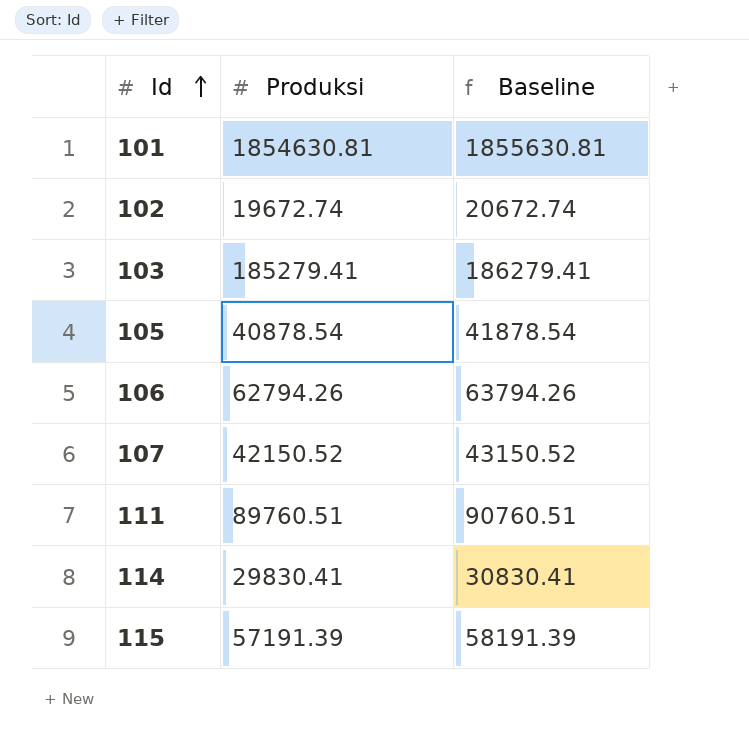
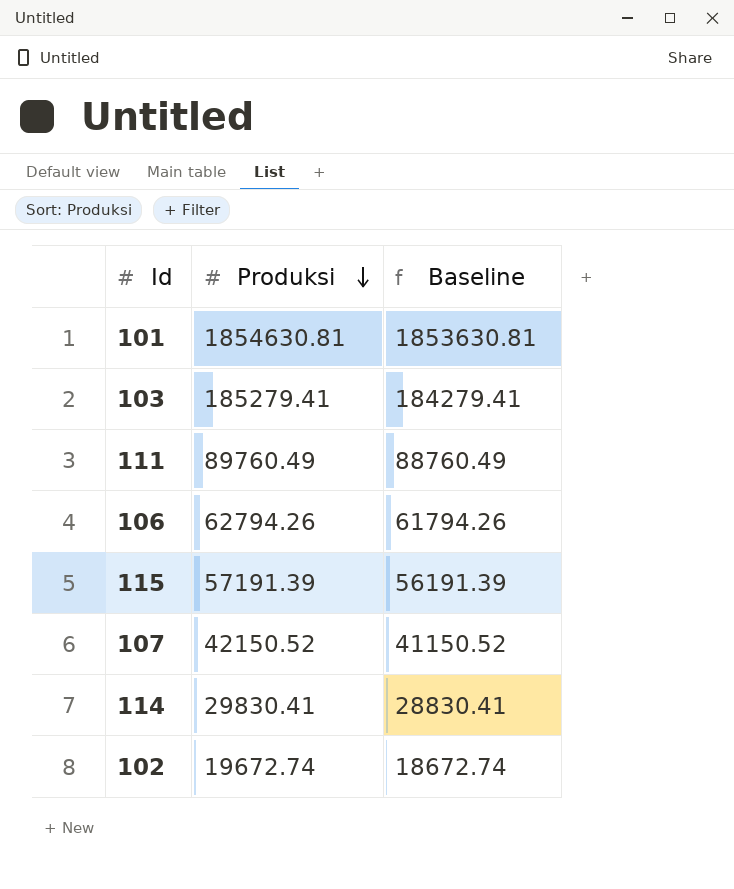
row order: Id ascending -> Produksi descending
column Baseline | formula: [Produksi] + 1000 -> [Produksi] - 1000
row 105: 40878.54 | 41878.54 -> none
111 | Produksi: 89760.51 -> 89760.49

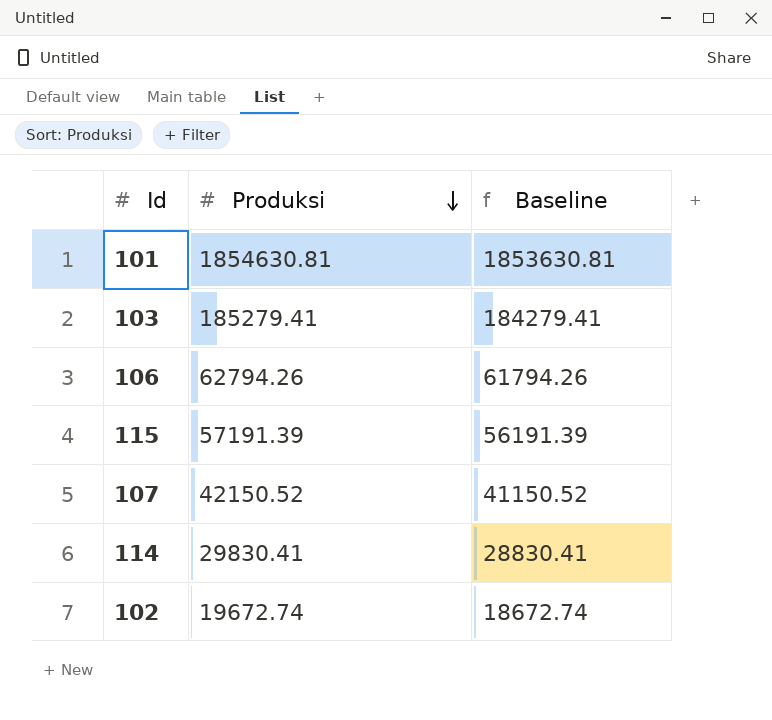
row 111: 89760.49 | 88760.49 -> none

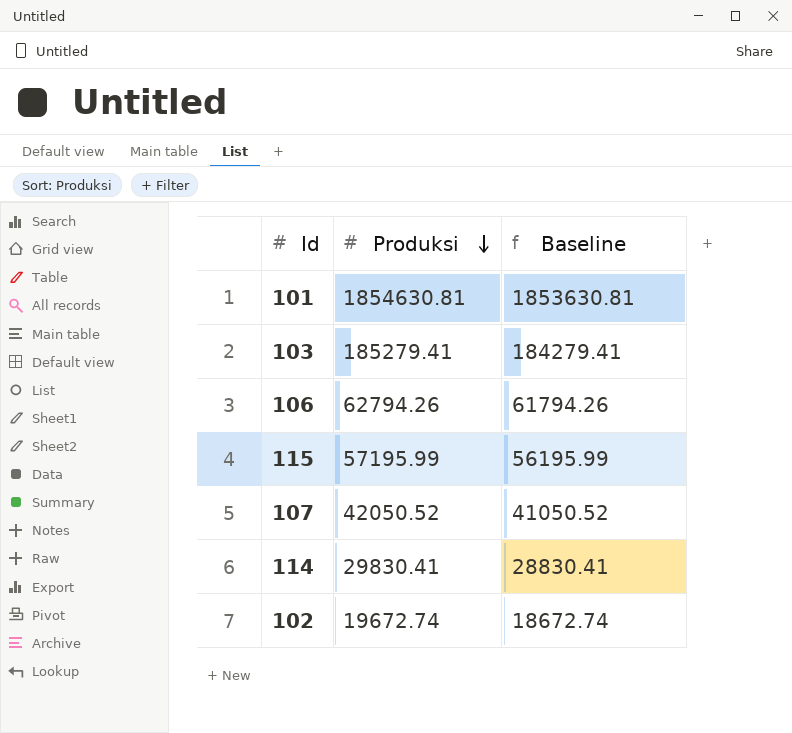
115 | Produksi: 57191.39 -> 57195.99
115 | Baseline: 56191.39 -> 56195.99
107 | Produksi: 42150.52 -> 42050.52
107 | Baseline: 41150.52 -> 41050.52

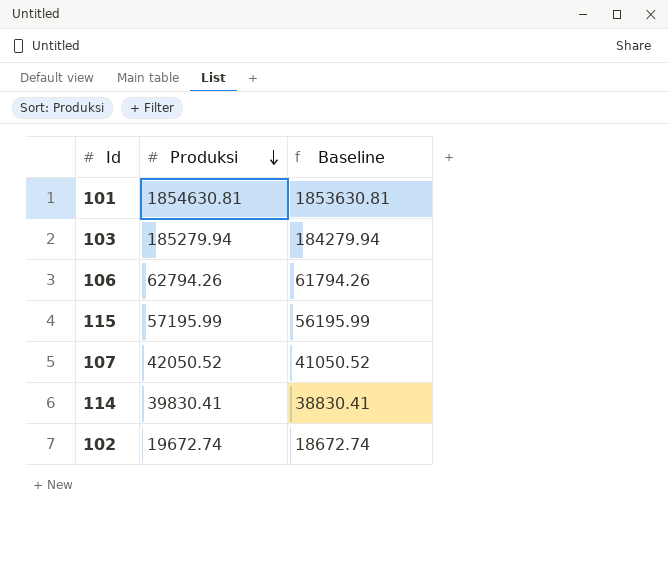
103 | Produksi: 185279.41 -> 185279.94
103 | Baseline: 184279.41 -> 184279.94
114 | Produksi: 29830.41 -> 39830.41
114 | Baseline: 28830.41 -> 38830.41

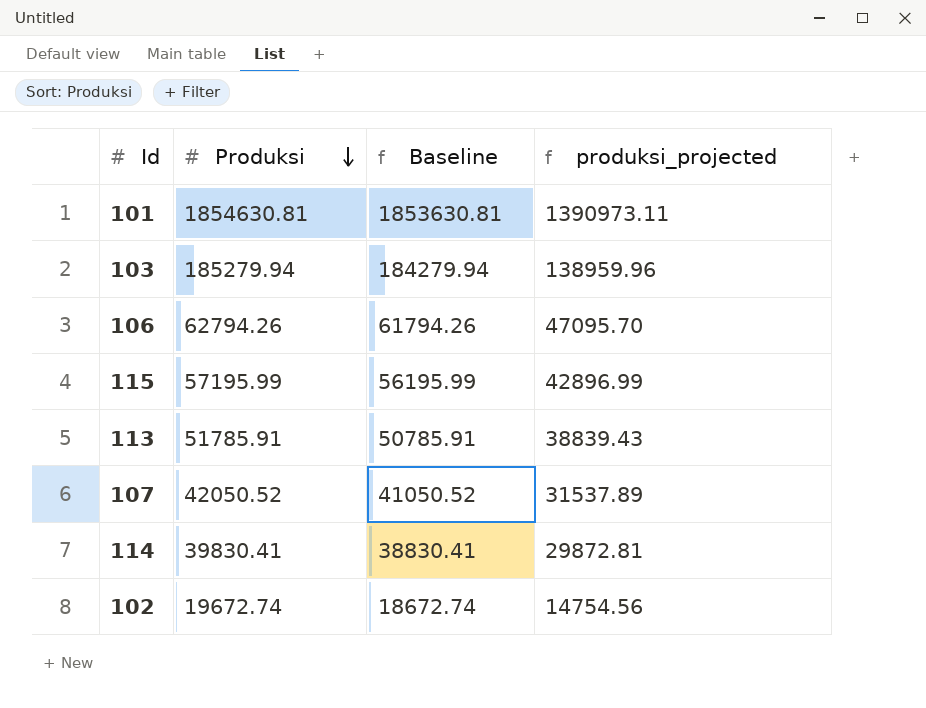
column produksi_projected | formula: none -> [Produksi] * 0.75
row 113: none -> 51785.91 | 50785.91 | 38839.43

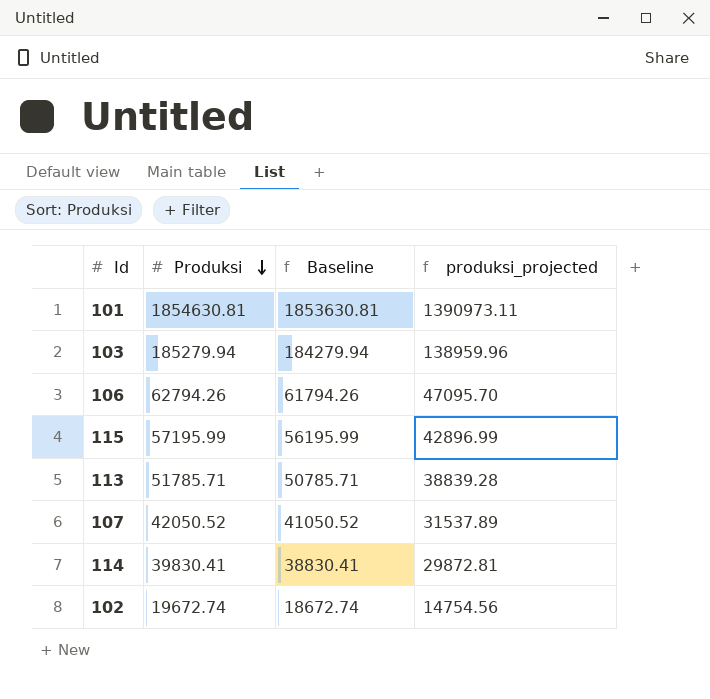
113 | Produksi: 51785.91 -> 51785.71
113 | Baseline: 50785.91 -> 50785.71
113 | produksi_projected: 38839.43 -> 38839.28

